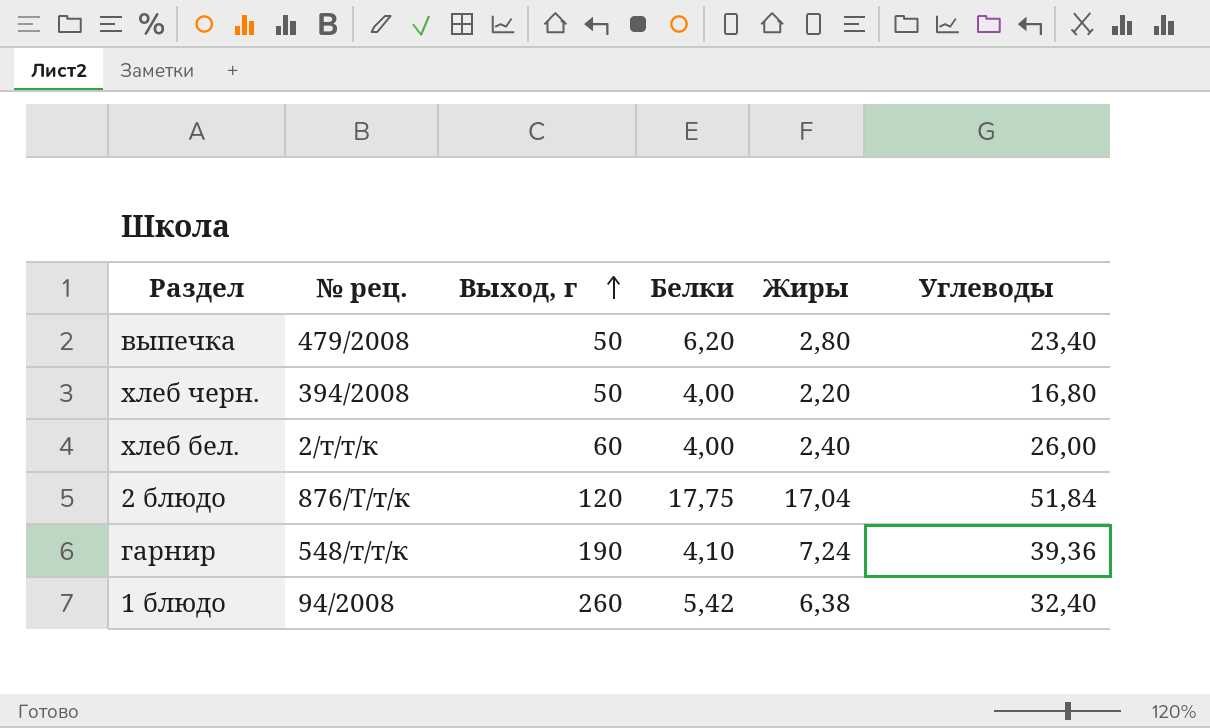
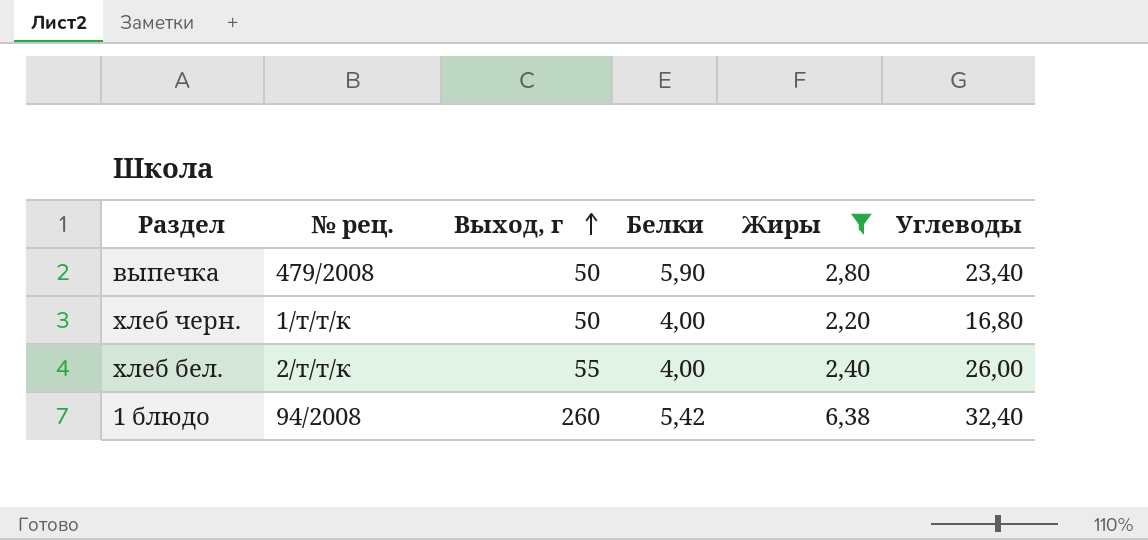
filter: none -> Жиры <= 6,38
выпечка | Белки: 6,20 -> 5,90
хлеб черн. | № рец.: 394/2008 -> 1/т/т/к
хлеб бел. | Выход, г: 60 -> 55

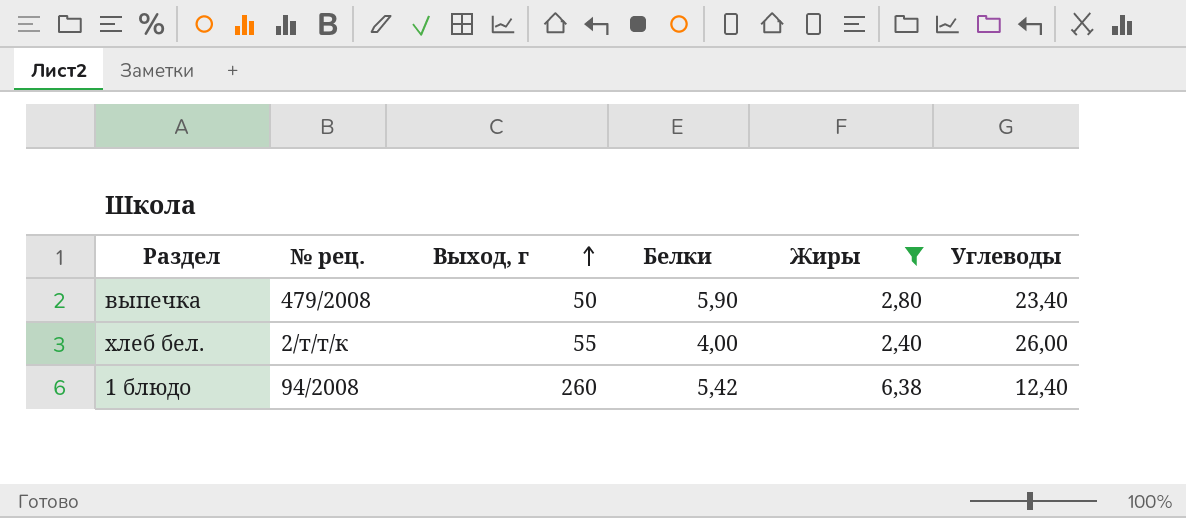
row хлеб черн.: 1/т/т/к | 50 | 4,00 | 2,20 | 16,80 -> none
1 блюдо | Углеводы: 32,40 -> 12,40

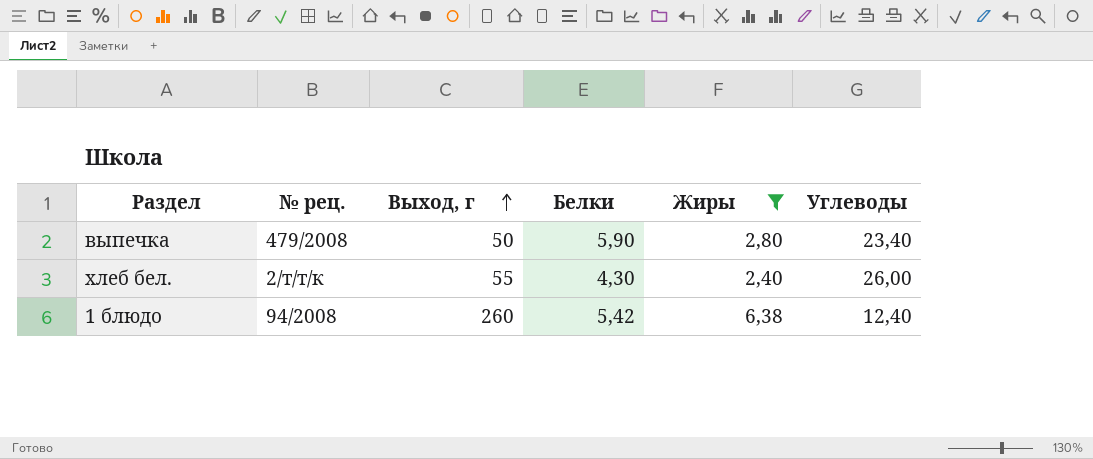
хлеб бел. | Белки: 4,00 -> 4,30

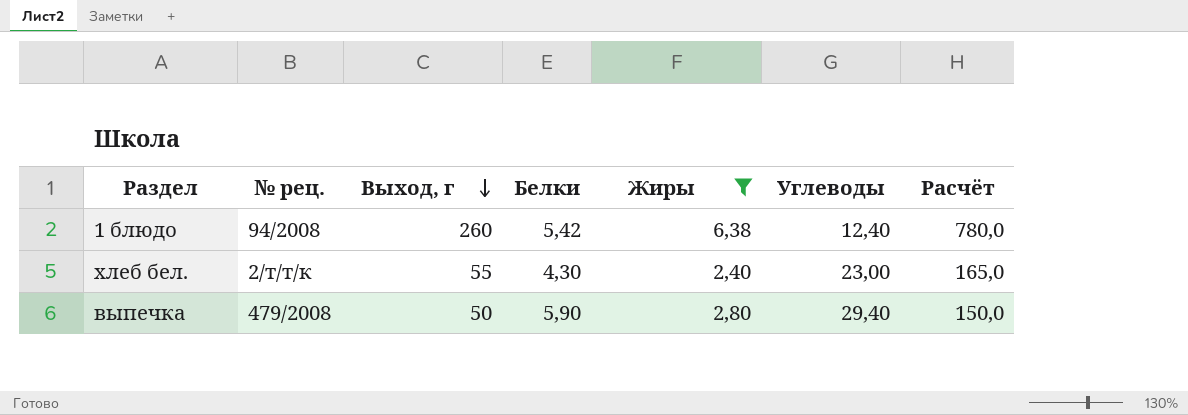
row order: Выход, г ascending -> Выход, г descending
column Расчёт | formula: none -> [Выход, г] * 3
хлеб бел. | Углеводы: 26,00 -> 23,00
выпечка | Углеводы: 23,40 -> 29,40

